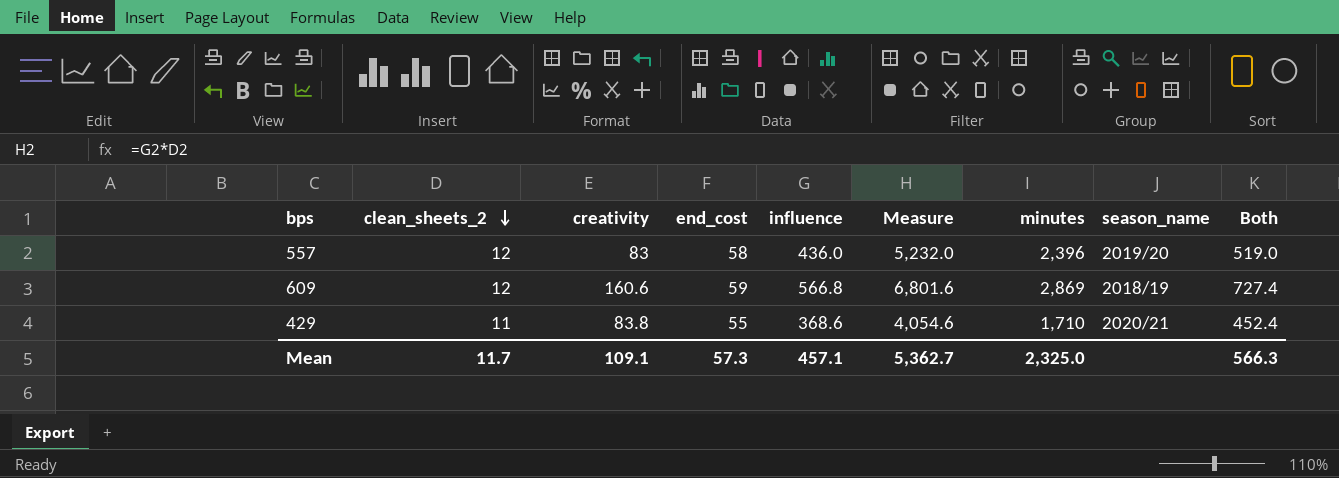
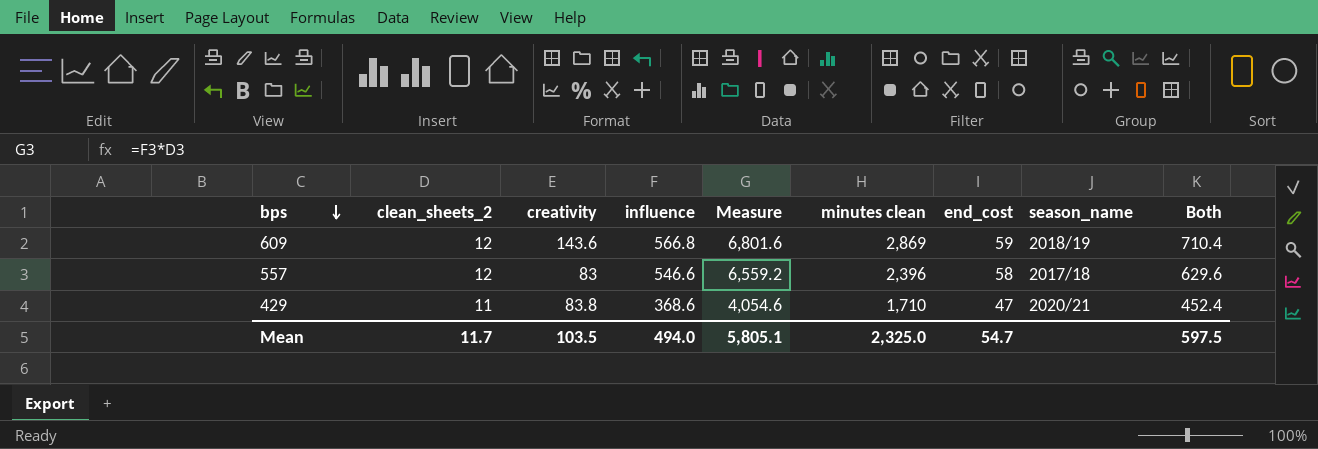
row order: clean_sheets_2 descending -> bps descending
column name: minutes -> minutes clean
column end_cost | position: 4 -> 7
609 | creativity: 160.6 -> 143.6
609 | Both: 727.4 -> 710.4
557 | influence: 436.0 -> 546.6
557 | Measure: 5,232.0 -> 6,559.2
557 | season_name: 2019/20 -> 2017/18
557 | Both: 519.0 -> 629.6
429 | end_cost: 55 -> 47
Mean | creativity: 109.1 -> 103.5
Mean | influence: 457.1 -> 494.0
Mean | Measure: 5,362.7 -> 5,805.1
Mean | end_cost: 57.3 -> 54.7
Mean | Both: 566.3 -> 597.5

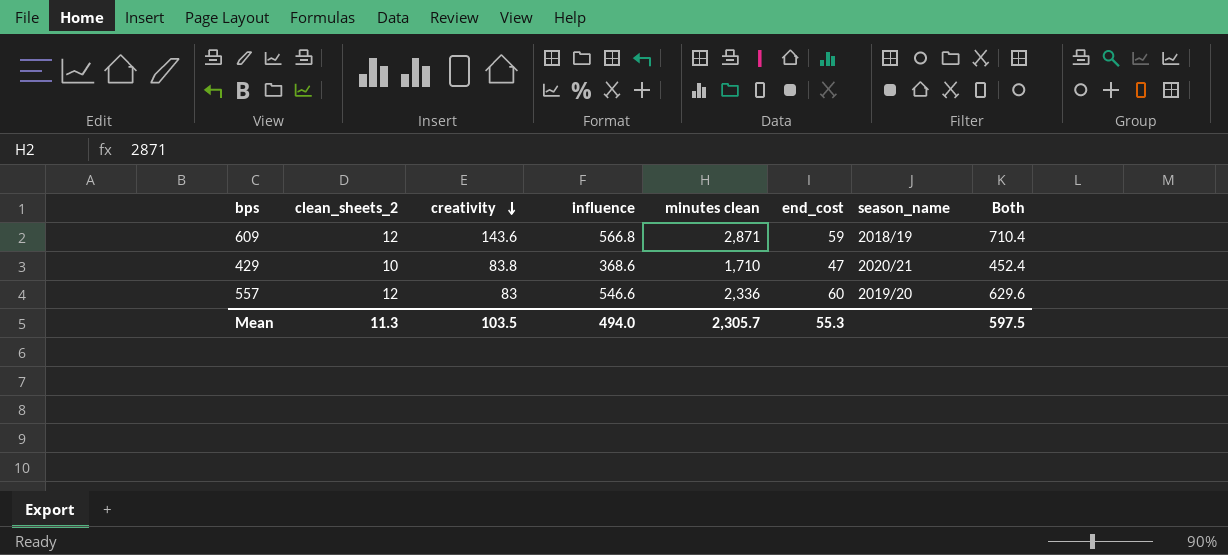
row order: bps descending -> creativity descending
column Measure | formula: [clean_sheets_2] * [influence] -> none
609 | minutes clean: 2,869 -> 2,871
429 | clean_sheets_2: 11 -> 10
557 | minutes clean: 2,396 -> 2,336
557 | end_cost: 58 -> 60
557 | season_name: 2017/18 -> 2019/20
Mean | clean_sheets_2: 11.7 -> 11.3
Mean | minutes clean: 2,325.0 -> 2,305.7
Mean | end_cost: 54.7 -> 55.3

